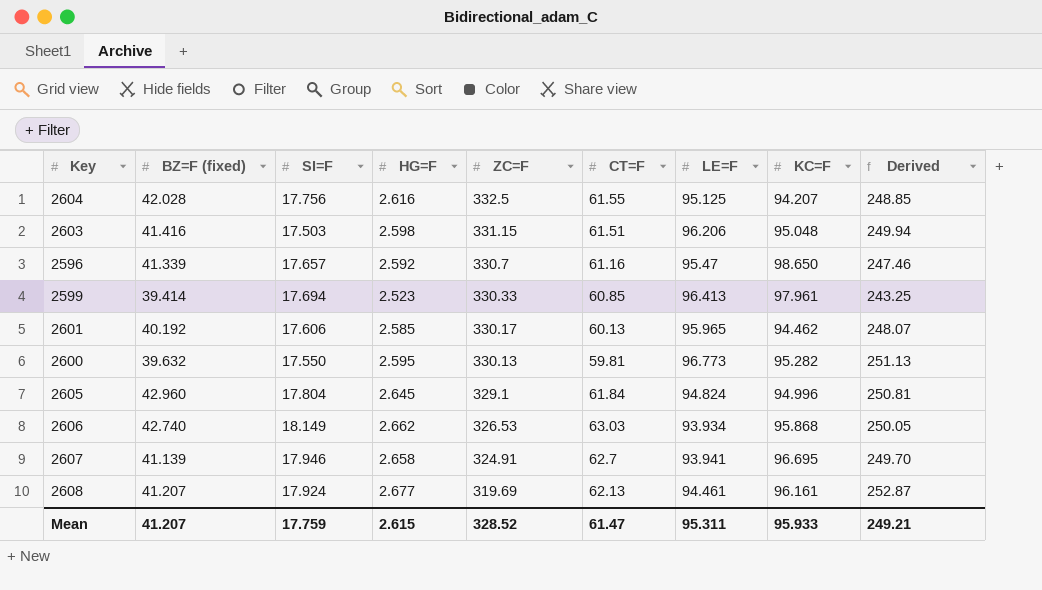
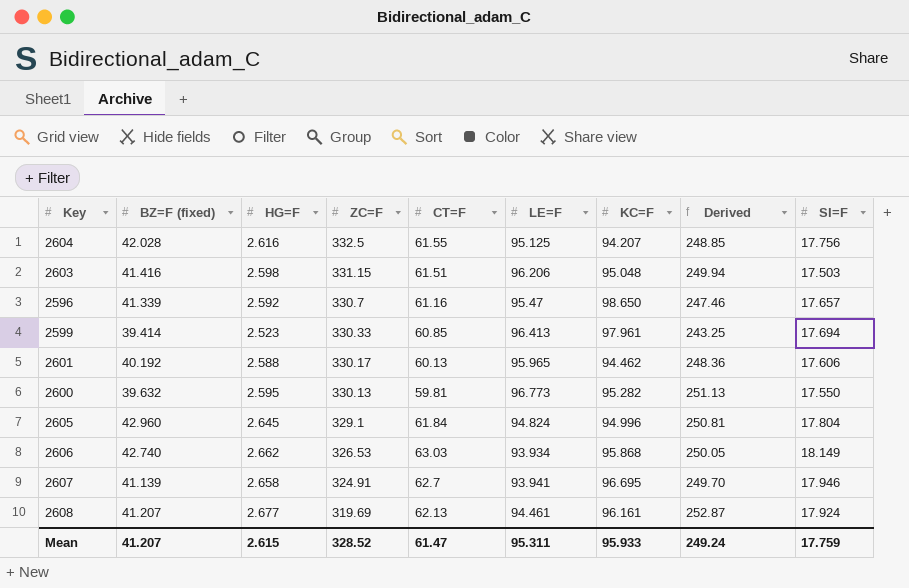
column SI=F | position: 3 -> 9
2601 | HG=F: 2.585 -> 2.588
2601 | Derived: 248.07 -> 248.36
Mean | Derived: 249.21 -> 249.24

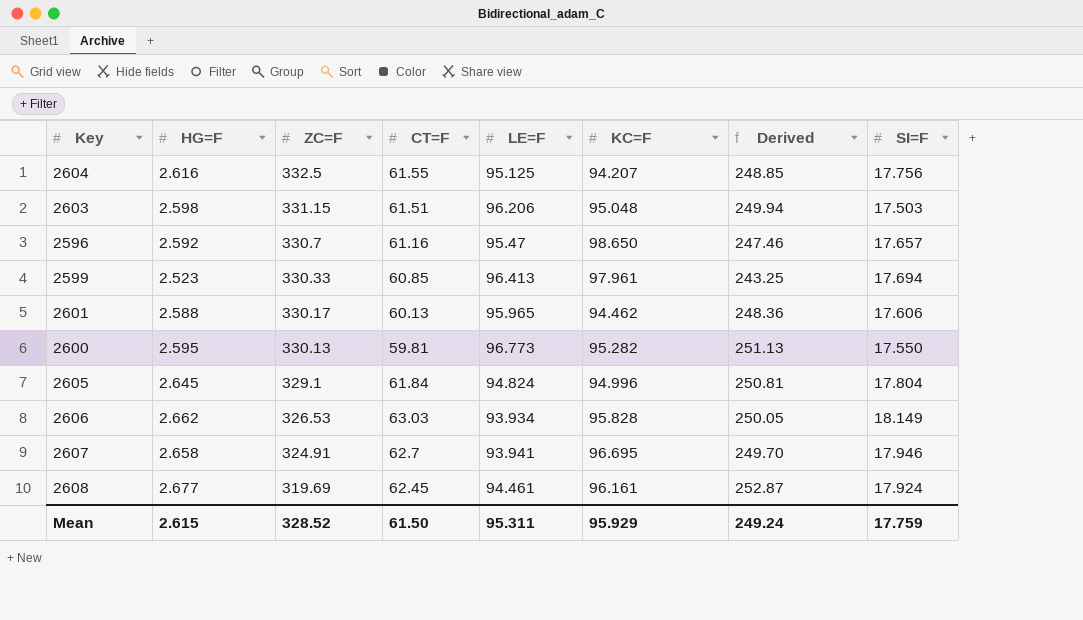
column BZ=F (fixed) | position: 2 -> none
2606 | KC=F: 95.868 -> 95.828
2608 | CT=F: 62.13 -> 62.45
Mean | CT=F: 61.47 -> 61.50
Mean | KC=F: 95.933 -> 95.929

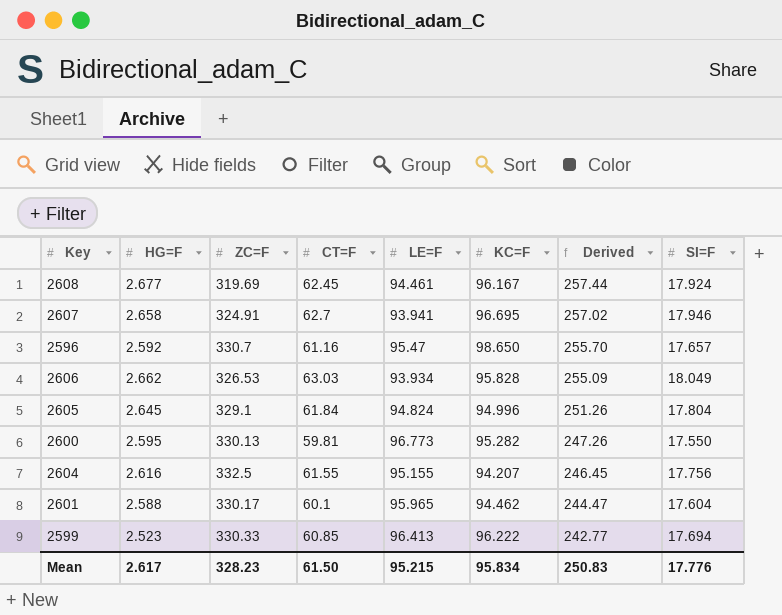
row order: ZC=F descending -> Derived descending
column Derived | formula: [HG=F] * [LE=F] -> [HG=F] * [KC=F]
row 2603: 2.598 | 331.15 | 61.51 | 96.206 | 95.048 | 249.94 | 17.503 -> none
2608 | KC=F: 96.161 -> 96.167
2606 | SI=F: 18.149 -> 18.049
2604 | LE=F: 95.125 -> 95.155
2601 | CT=F: 60.13 -> 60.1
2601 | SI=F: 17.606 -> 17.604
2599 | KC=F: 97.961 -> 96.222
Mean | HG=F: 2.615 -> 2.617
Mean | ZC=F: 328.52 -> 328.23
Mean | LE=F: 95.311 -> 95.215
Mean | KC=F: 95.929 -> 95.834
Mean | Derived: 249.24 -> 250.83
Mean | SI=F: 17.759 -> 17.776

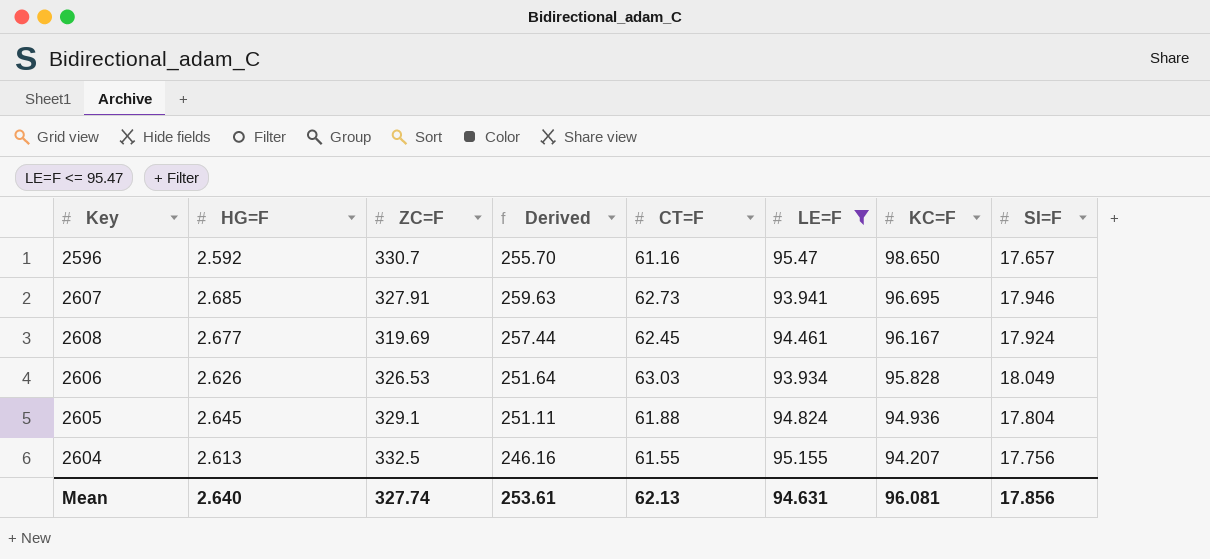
filter: none -> LE=F <= 95.47
row order: Derived descending -> KC=F descending
column Derived | position: 7 -> 4
2607 | HG=F: 2.658 -> 2.685
2607 | ZC=F: 324.91 -> 327.91
2607 | Derived: 257.02 -> 259.63
2607 | CT=F: 62.7 -> 62.73
2606 | HG=F: 2.662 -> 2.626
2606 | Derived: 255.09 -> 251.64
2605 | Derived: 251.26 -> 251.11
2605 | CT=F: 61.84 -> 61.88
2605 | KC=F: 94.996 -> 94.936
2604 | HG=F: 2.616 -> 2.613
2604 | Derived: 246.45 -> 246.16
Mean | HG=F: 2.617 -> 2.640
Mean | ZC=F: 328.23 -> 327.74
Mean | Derived: 250.83 -> 253.61
Mean | CT=F: 61.50 -> 62.13
Mean | LE=F: 95.215 -> 94.631
Mean | KC=F: 95.834 -> 96.081
Mean | SI=F: 17.776 -> 17.856

